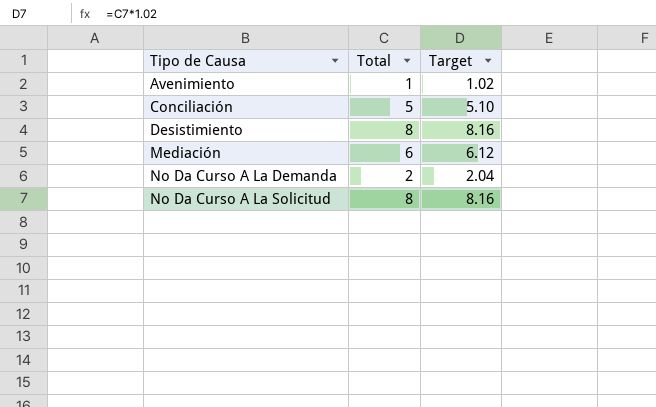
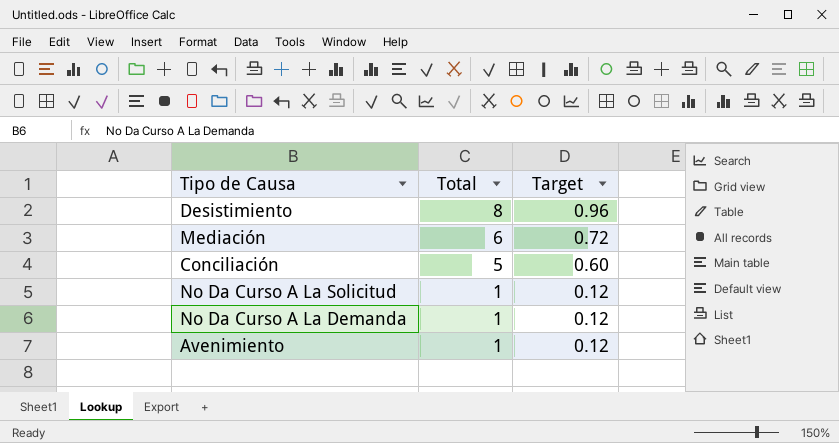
row order: Tipo de Causa ascending -> Total descending
column Target | formula: [Total] * 1.02 -> [Total] * 0.12
No Da Curso A La Solicitud | Total: 8 -> 1
No Da Curso A La Demanda | Total: 2 -> 1

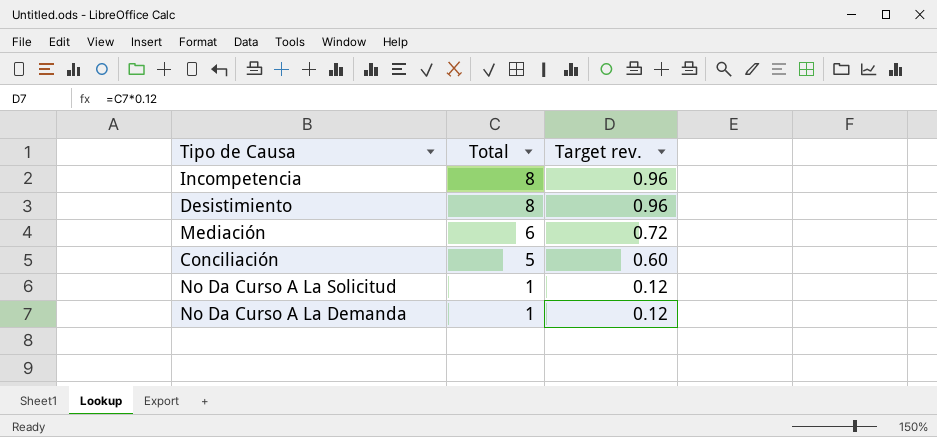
column name: Target -> Target rev.
row Avenimiento: 1 | 0.12 -> none
row Incompetencia: none -> 8 | 0.96

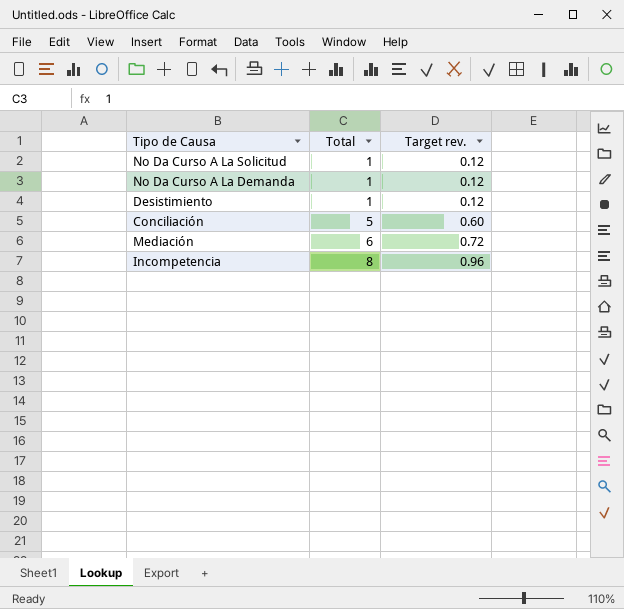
row order: Total descending -> Total ascending
Desistimiento | Total: 8 -> 1
Desistimiento | Target rev.: 0.96 -> 0.12

